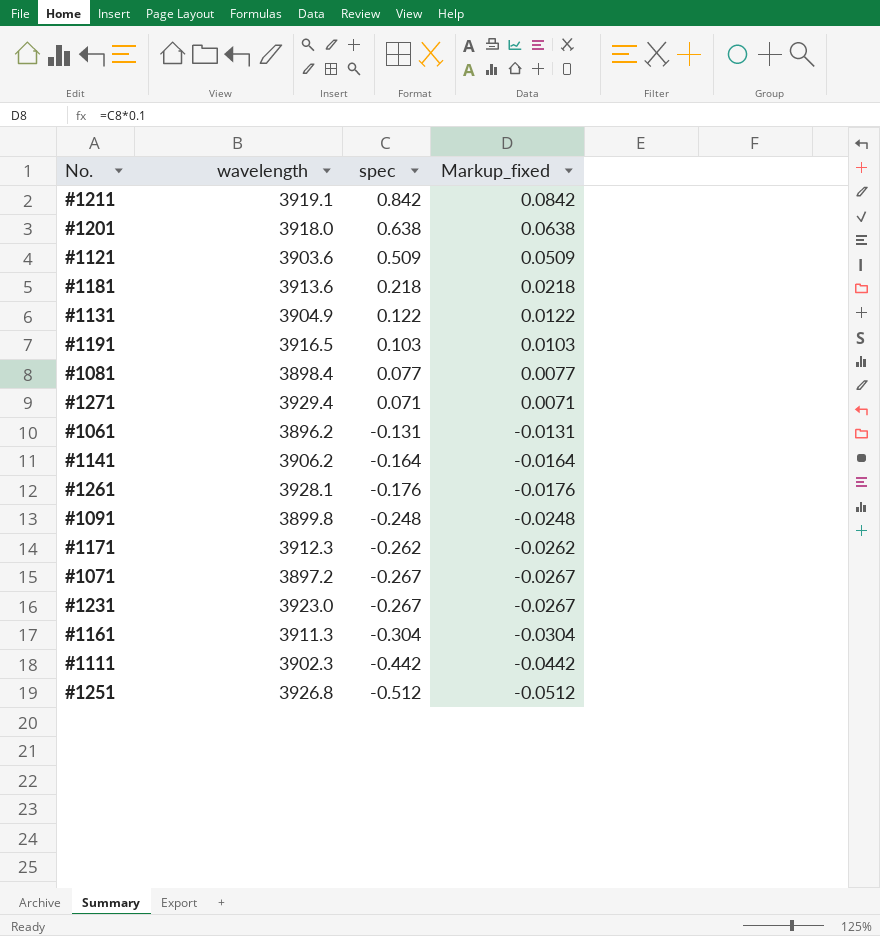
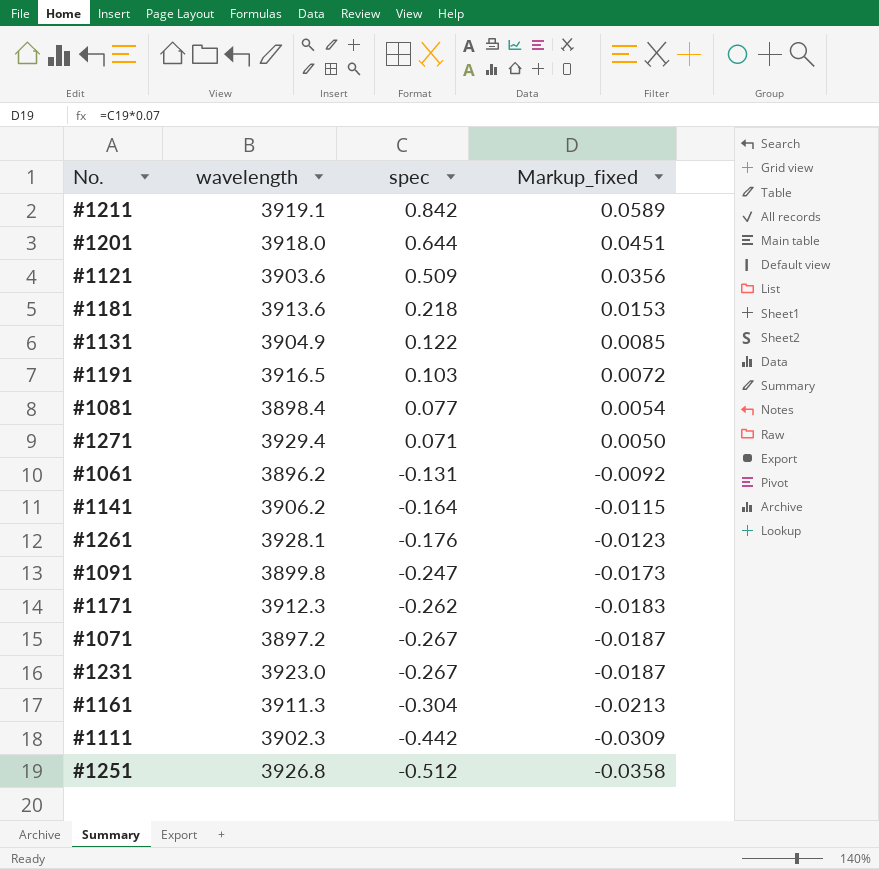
column Markup_fixed | formula: [spec] * 0.1 -> [spec] * 0.07
#1201 | spec: 0.638 -> 0.644
#1091 | spec: -0.248 -> -0.247

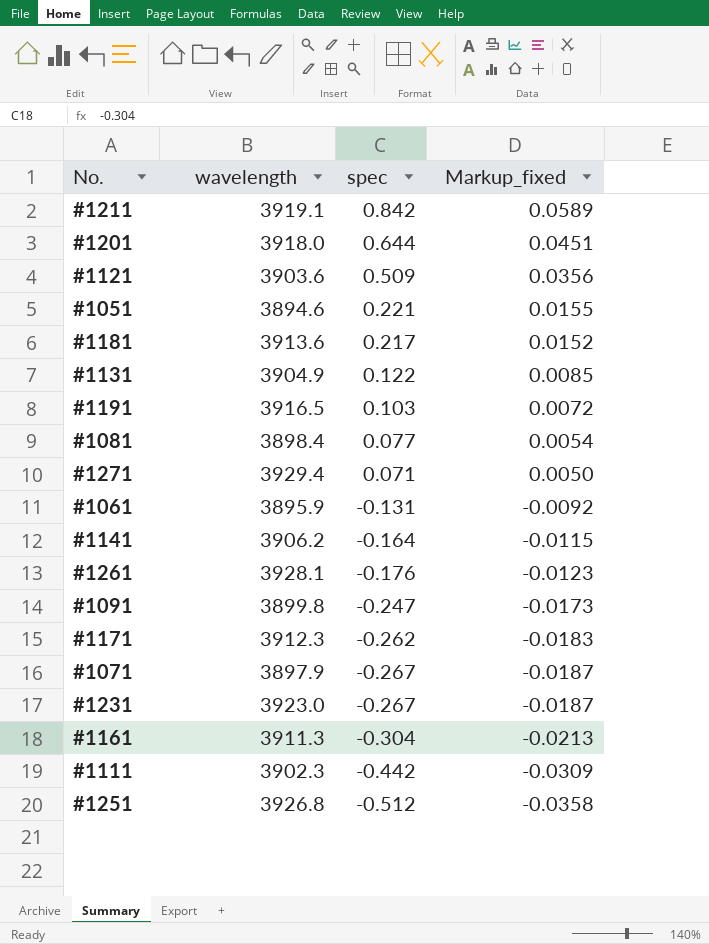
row #1051: none -> 3894.6 | 0.221 | 0.0155
#1181 | spec: 0.218 -> 0.217
#1181 | Markup_fixed: 0.0153 -> 0.0152
#1061 | wavelength: 3896.2 -> 3895.9
#1071 | wavelength: 3897.2 -> 3897.9

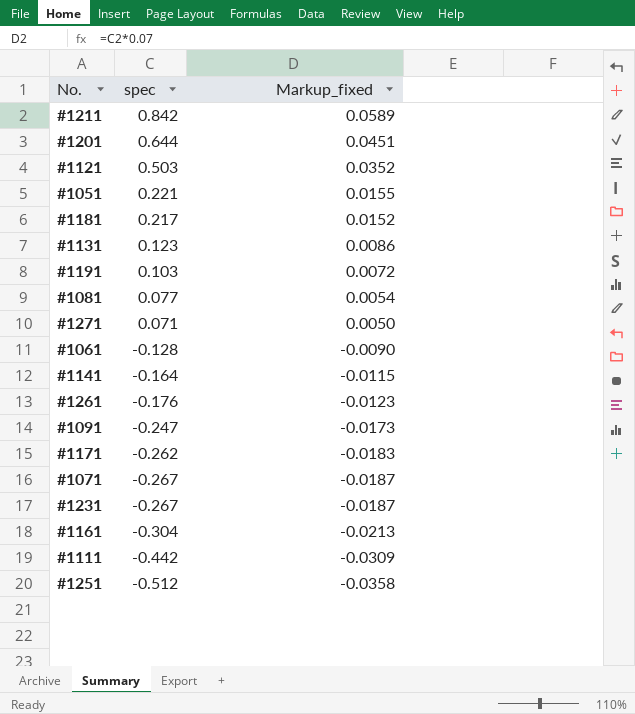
column wavelength | position: 2 -> none
#1121 | spec: 0.509 -> 0.503
#1121 | Markup_fixed: 0.0356 -> 0.0352
#1131 | spec: 0.122 -> 0.123
#1131 | Markup_fixed: 0.0085 -> 0.0086
#1061 | spec: -0.131 -> -0.128
#1061 | Markup_fixed: -0.0092 -> -0.0090

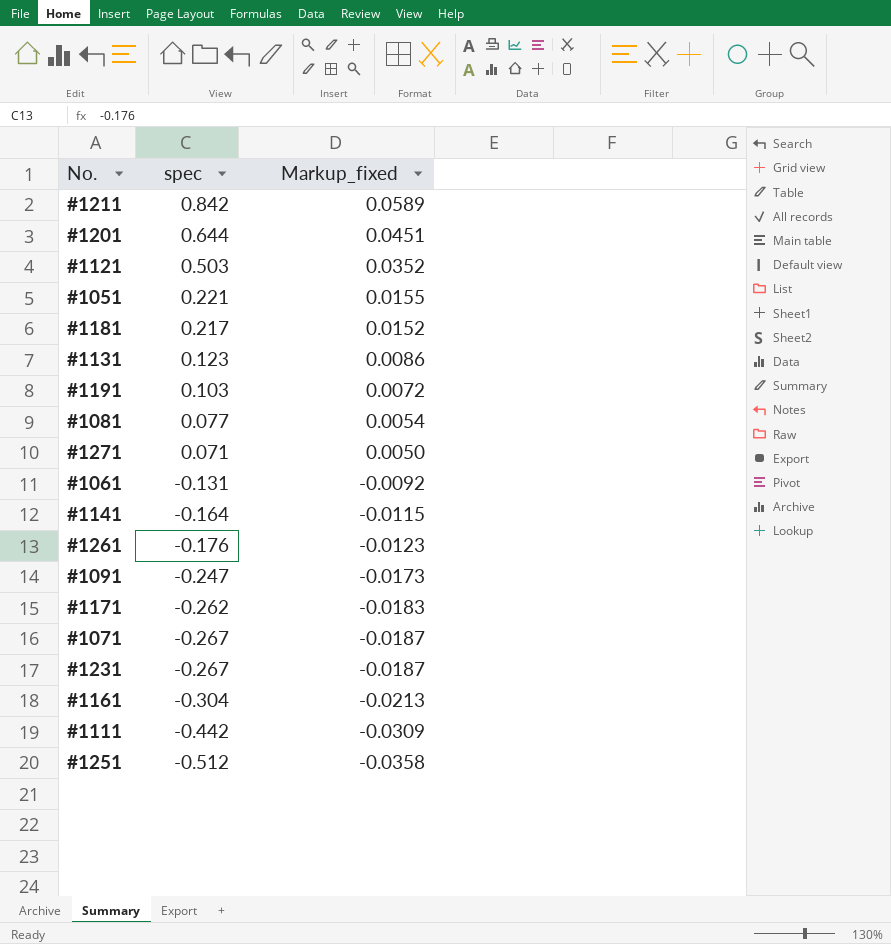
#1061 | spec: -0.128 -> -0.131
#1061 | Markup_fixed: -0.0090 -> -0.0092

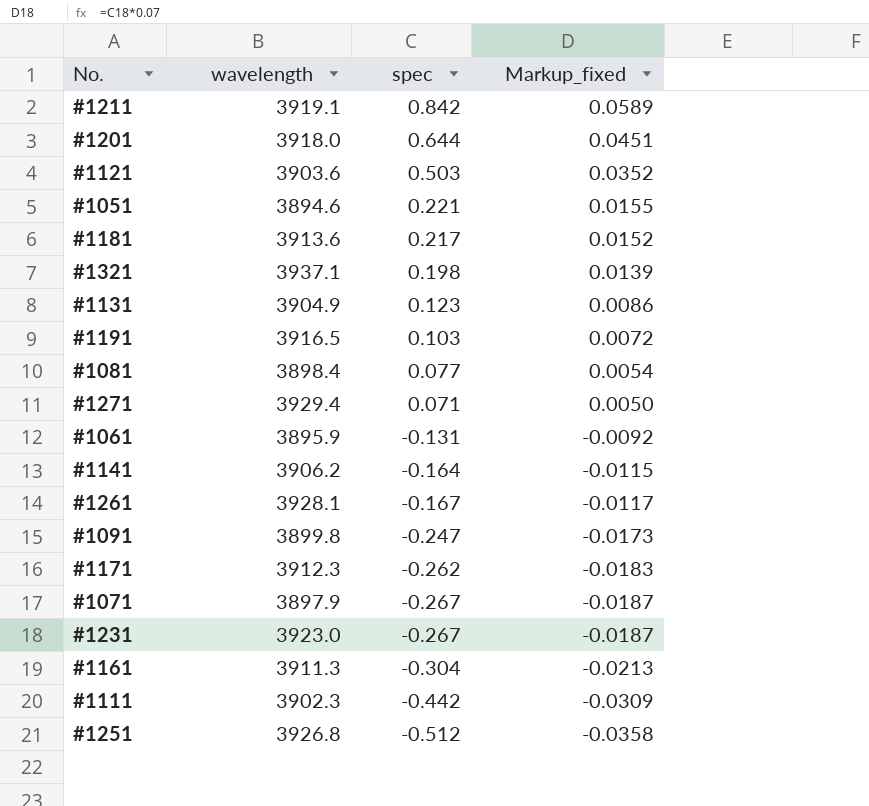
column wavelength | position: none -> 2
row #1321: none -> 3937.1 | 0.198 | 0.0139
#1261 | spec: -0.176 -> -0.167
#1261 | Markup_fixed: -0.0123 -> -0.0117

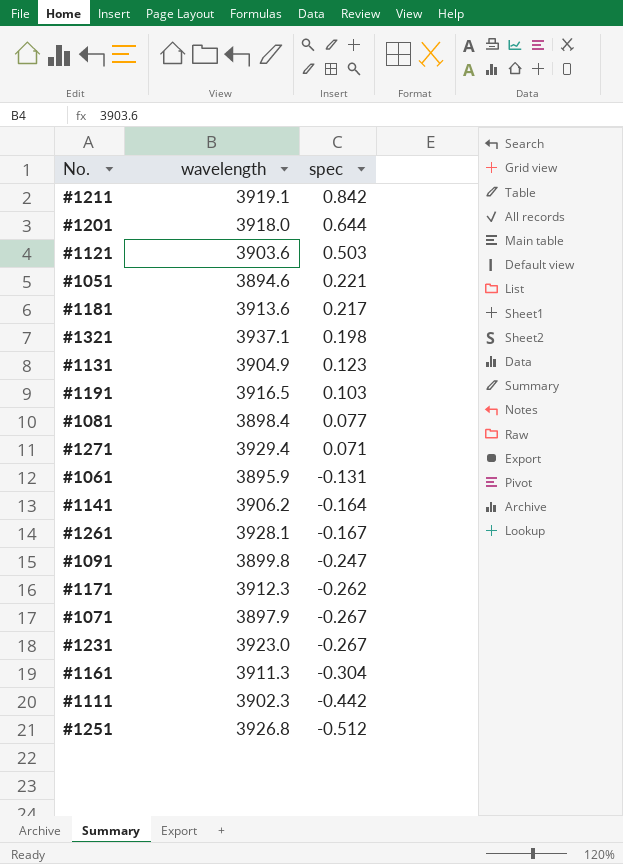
column Markup_fixed | formula: [spec] * 0.07 -> none

